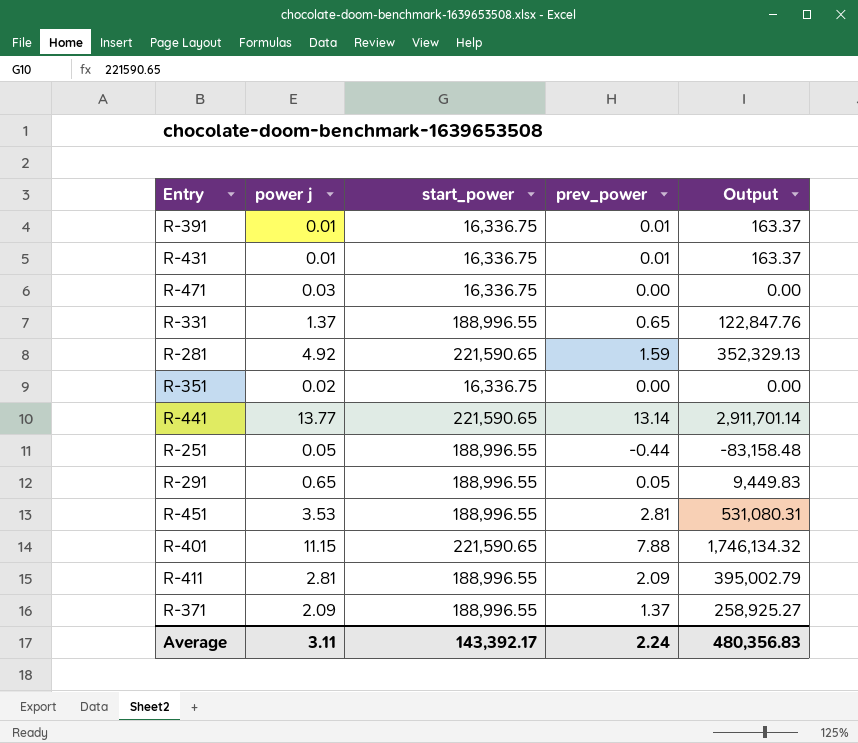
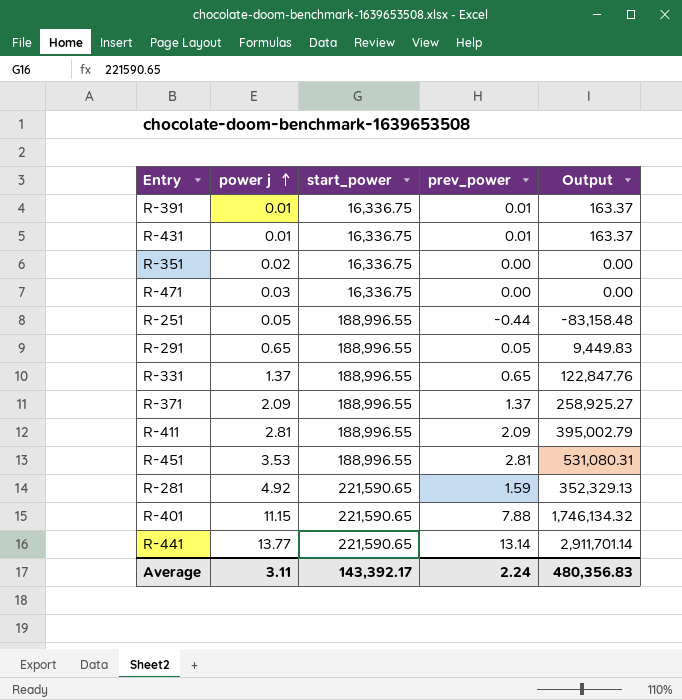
row order: none -> power j ascending

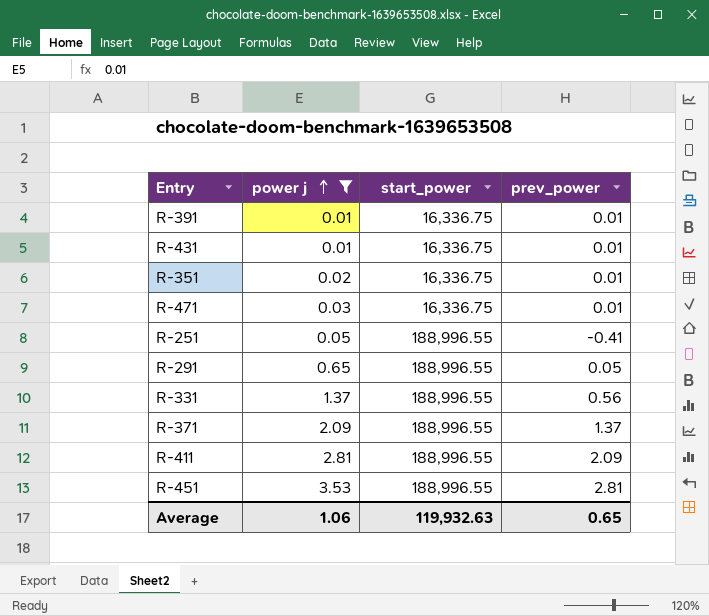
filter: none -> power j <= 3.53
column Output | formula: [start_power] * [prev_power] -> none
R-351 | prev_power: 0.00 -> 0.01
R-471 | prev_power: 0.00 -> 0.01
R-251 | prev_power: -0.44 -> -0.41
R-331 | prev_power: 0.65 -> 0.56
Average | power j: 3.11 -> 1.06
Average | start_power: 143,392.17 -> 119,932.63
Average | prev_power: 2.24 -> 0.65

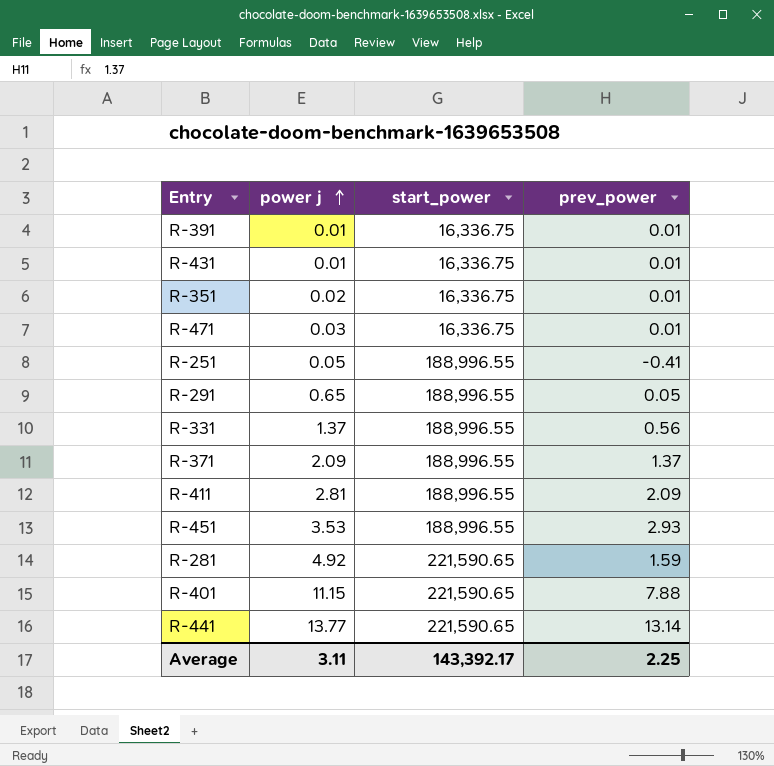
filter: power j <= 3.53 -> none
R-451 | prev_power: 2.81 -> 2.93
Average | power j: 1.06 -> 3.11
Average | start_power: 119,932.63 -> 143,392.17
Average | prev_power: 0.65 -> 2.25

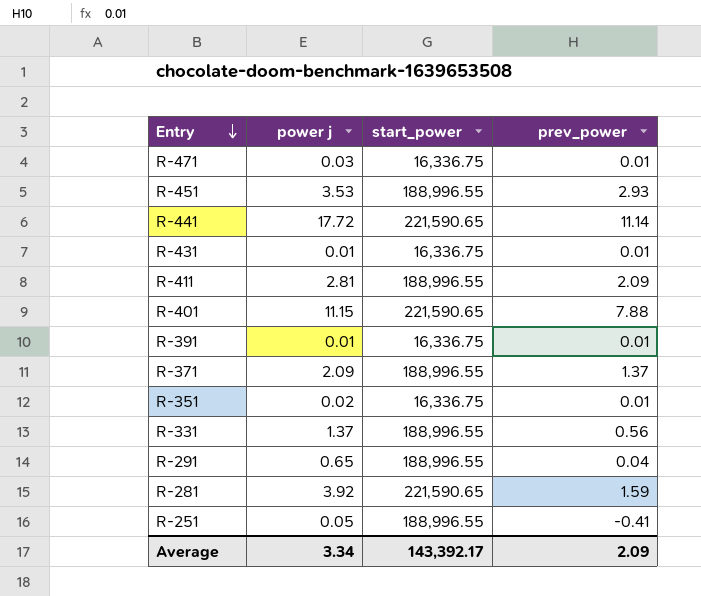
row order: power j ascending -> Entry descending
R-441 | power j: 13.77 -> 17.72
R-441 | prev_power: 13.14 -> 11.14
R-291 | prev_power: 0.05 -> 0.04
R-281 | power j: 4.92 -> 3.92
Average | power j: 3.11 -> 3.34
Average | prev_power: 2.25 -> 2.09

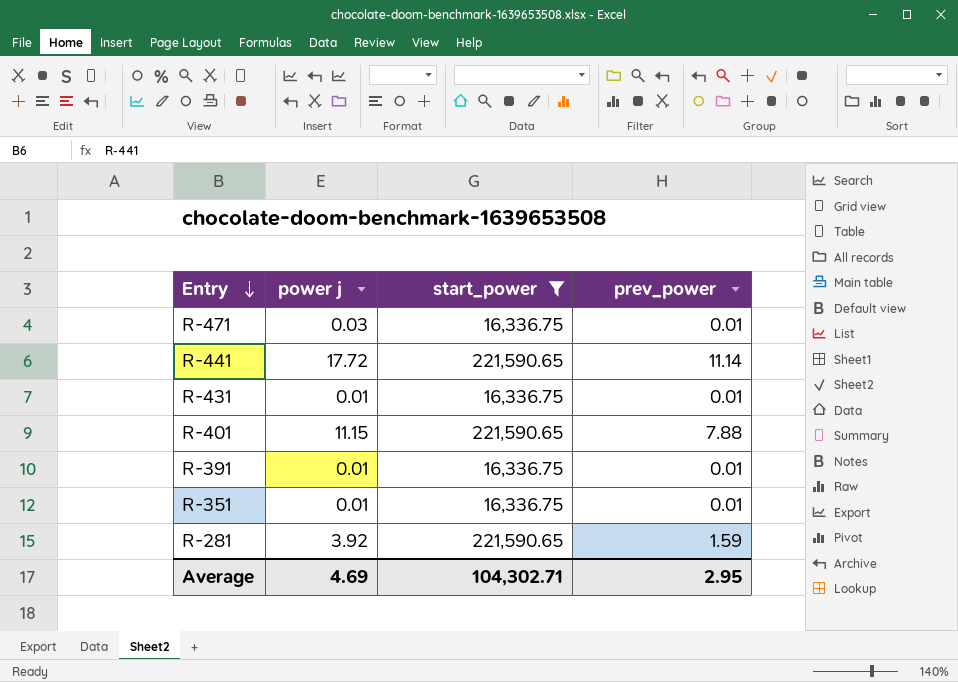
filter: none -> start_power != 188,996.55
R-351 | power j: 0.02 -> 0.01
Average | power j: 3.34 -> 4.69
Average | start_power: 143,392.17 -> 104,302.71
Average | prev_power: 2.09 -> 2.95

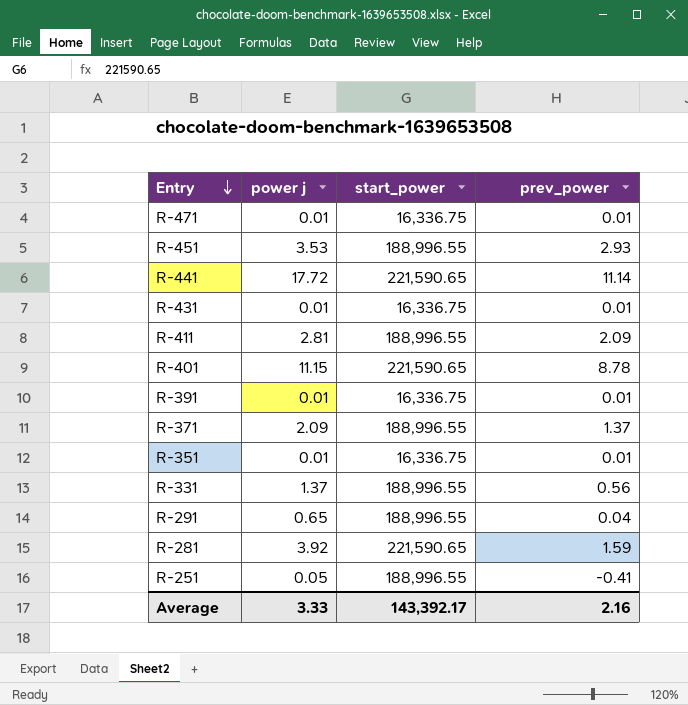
filter: start_power != 188,996.55 -> none
R-471 | power j: 0.03 -> 0.01
R-401 | prev_power: 7.88 -> 8.78
Average | power j: 4.69 -> 3.33
Average | start_power: 104,302.71 -> 143,392.17
Average | prev_power: 2.95 -> 2.16

